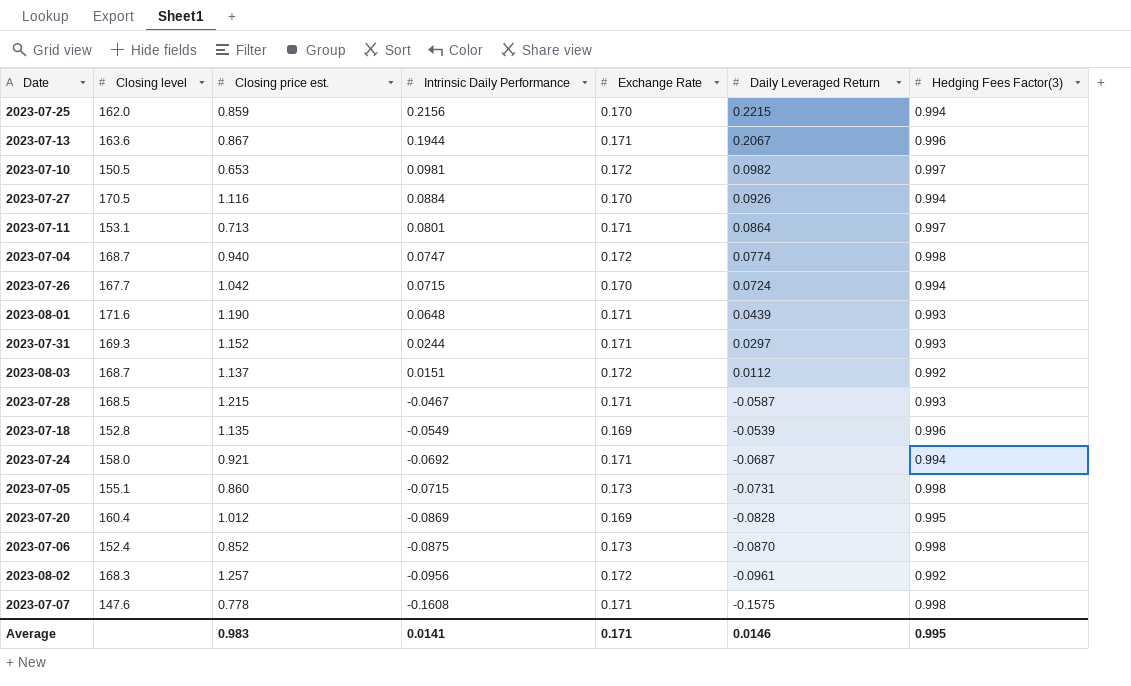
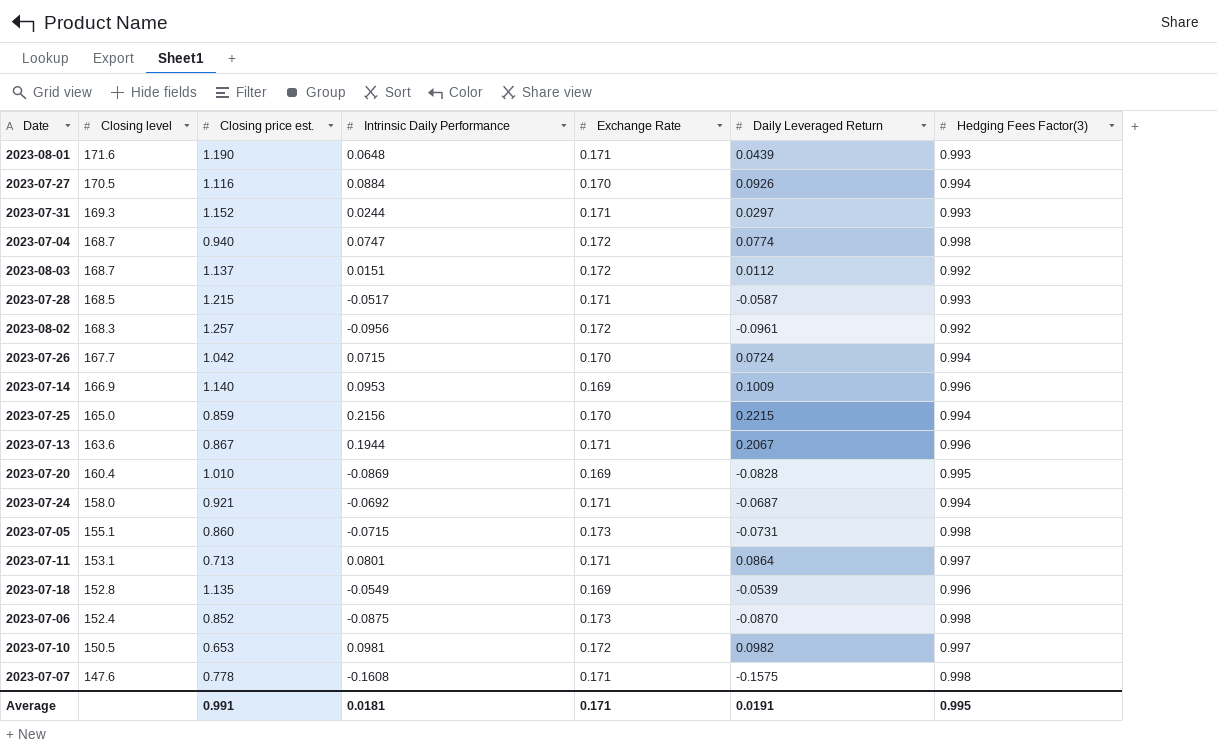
row order: Intrinsic Daily Performance descending -> Closing level descending
2023-07-28 | Intrinsic Daily Performance: -0.0467 -> -0.0517
row 2023-07-14: none -> 166.9 | 1.140 | 0.0953 | 0.169 | 0.1009 | 0.996
2023-07-25 | Closing level: 162.0 -> 165.0
2023-07-20 | Closing price est.: 1.012 -> 1.010
Average | Closing price est.: 0.983 -> 0.991
Average | Intrinsic Daily Performance: 0.0141 -> 0.0181
Average | Daily Leveraged Return: 0.0146 -> 0.0191

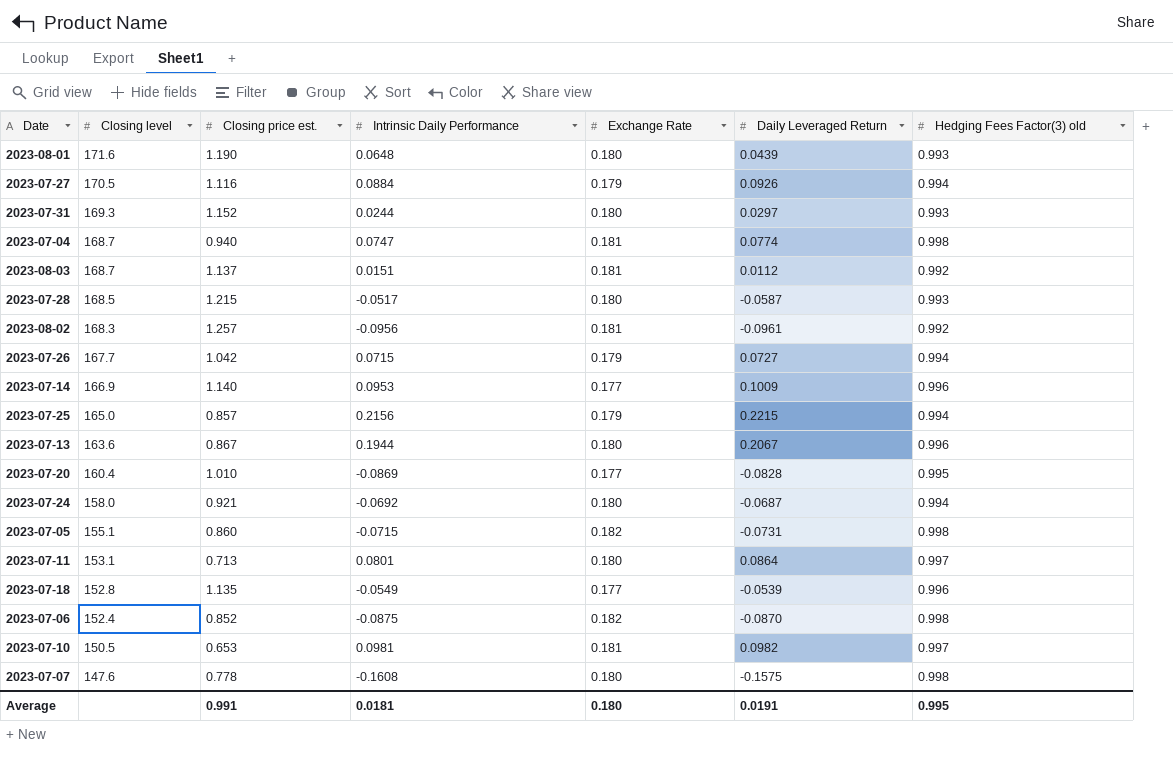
column name: Hedging Fees Factor(3) -> Hedging Fees Factor(3) old
2023-08-01 | Exchange Rate: 0.171 -> 0.180
2023-07-27 | Exchange Rate: 0.170 -> 0.179
2023-07-31 | Exchange Rate: 0.171 -> 0.180
2023-07-04 | Exchange Rate: 0.172 -> 0.181
2023-08-03 | Exchange Rate: 0.172 -> 0.181
2023-07-28 | Exchange Rate: 0.171 -> 0.180
2023-08-02 | Exchange Rate: 0.172 -> 0.181
2023-07-26 | Exchange Rate: 0.170 -> 0.179
2023-07-26 | Daily Leveraged Return: 0.0724 -> 0.0727
2023-07-14 | Exchange Rate: 0.169 -> 0.177
2023-07-25 | Closing price est.: 0.859 -> 0.857
2023-07-25 | Exchange Rate: 0.170 -> 0.179
2023-07-13 | Exchange Rate: 0.171 -> 0.180
2023-07-20 | Exchange Rate: 0.169 -> 0.177
2023-07-24 | Exchange Rate: 0.171 -> 0.180
2023-07-05 | Exchange Rate: 0.173 -> 0.182
2023-07-11 | Exchange Rate: 0.171 -> 0.180
2023-07-18 | Exchange Rate: 0.169 -> 0.177
2023-07-06 | Exchange Rate: 0.173 -> 0.182
2023-07-10 | Exchange Rate: 0.172 -> 0.181
2023-07-07 | Exchange Rate: 0.171 -> 0.180
Average | Exchange Rate: 0.171 -> 0.180

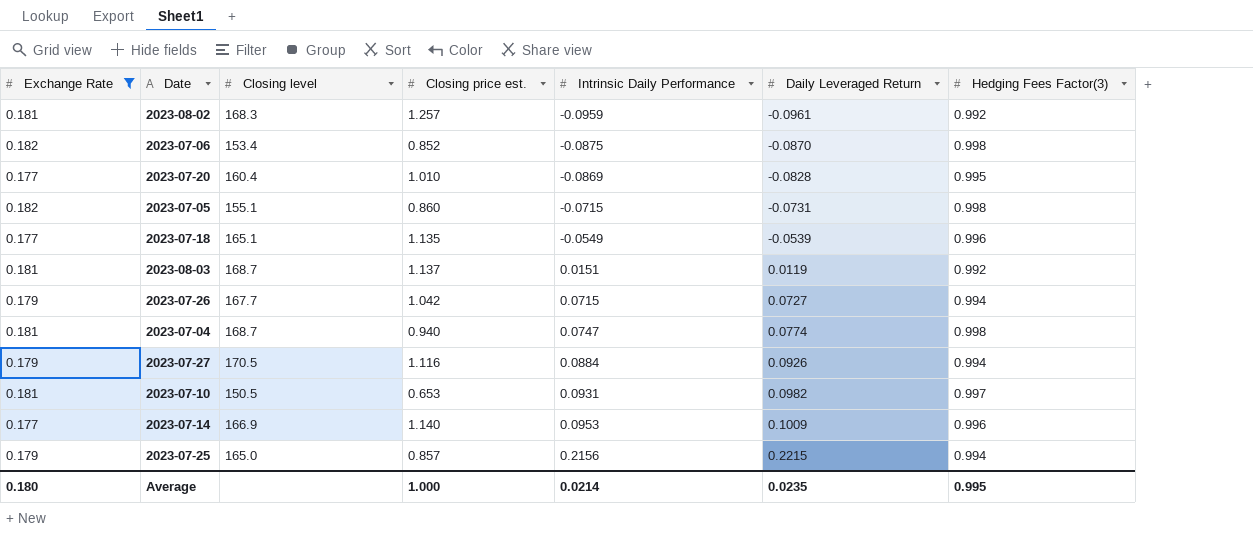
filter: none -> Exchange Rate != 0.180
row order: Closing level descending -> Intrinsic Daily Performance ascending
column Exchange Rate | position: 5 -> 1
column name: Hedging Fees Factor(3) old -> Hedging Fees Factor(3)
2023-08-02 | Intrinsic Daily Performance: -0.0956 -> -0.0959
2023-07-06 | Closing level: 152.4 -> 153.4
2023-07-18 | Closing level: 152.8 -> 165.1
2023-08-03 | Daily Leveraged Return: 0.0112 -> 0.0119
2023-07-10 | Intrinsic Daily Performance: 0.0981 -> 0.0931
Average | Closing price est.: 0.991 -> 1.000
Average | Intrinsic Daily Performance: 0.0181 -> 0.0214
Average | Daily Leveraged Return: 0.0191 -> 0.0235

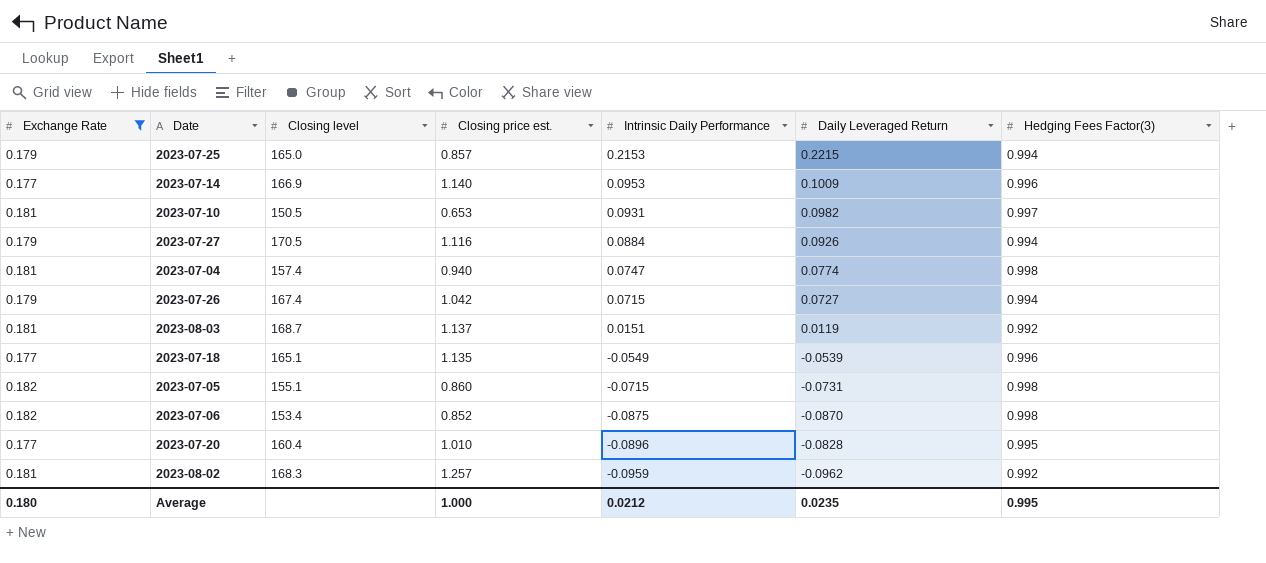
row order: Intrinsic Daily Performance ascending -> Intrinsic Daily Performance descending
2023-07-25 | Intrinsic Daily Performance: 0.2156 -> 0.2153
2023-07-04 | Closing level: 168.7 -> 157.4
2023-07-26 | Closing level: 167.7 -> 167.4
2023-07-20 | Intrinsic Daily Performance: -0.0869 -> -0.0896
2023-08-02 | Daily Leveraged Return: -0.0961 -> -0.0962
Average | Intrinsic Daily Performance: 0.0214 -> 0.0212

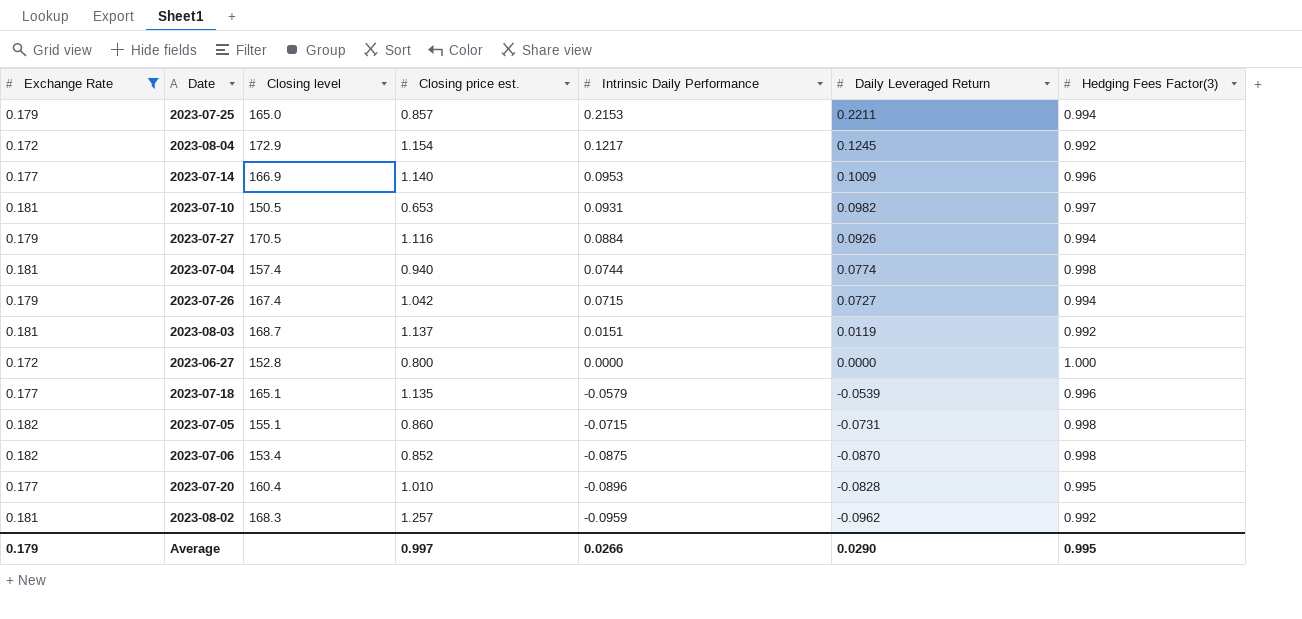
2023-07-25 | Daily Leveraged Return: 0.2215 -> 0.2211
row 2023-08-04: none -> 0.172 | 172.9 | 1.154 | 0.1217 | 0.1245 | 0.992
2023-07-04 | Intrinsic Daily Performance: 0.0747 -> 0.0744
row 2023-06-27: none -> 0.172 | 152.8 | 0.800 | 0.0000 | 0.0000 | 1.000
2023-07-18 | Intrinsic Daily Performance: -0.0549 -> -0.0579
Average | Exchange Rate: 0.180 -> 0.179
Average | Closing price est.: 1.000 -> 0.997
Average | Intrinsic Daily Performance: 0.0212 -> 0.0266
Average | Daily Leveraged Return: 0.0235 -> 0.0290

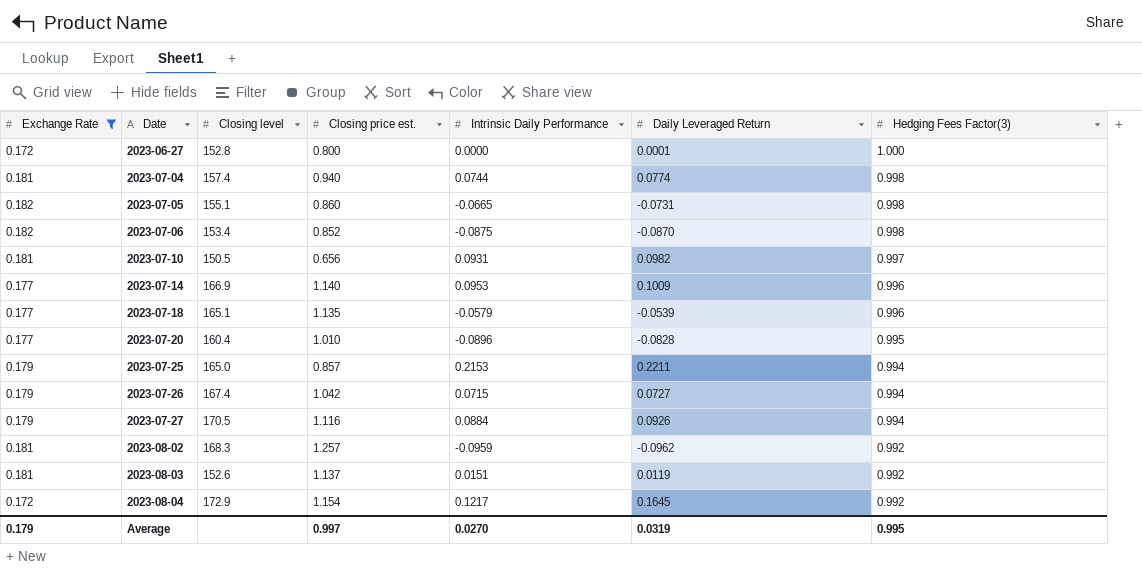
row order: Intrinsic Daily Performance descending -> Date ascending
2023-06-27 | Daily Leveraged Return: 0.0000 -> 0.0001
2023-07-05 | Intrinsic Daily Performance: -0.0715 -> -0.0665
2023-07-10 | Closing price est.: 0.653 -> 0.656
2023-08-03 | Closing level: 168.7 -> 152.6
2023-08-04 | Daily Leveraged Return: 0.1245 -> 0.1645
Average | Intrinsic Daily Performance: 0.0266 -> 0.0270
Average | Daily Leveraged Return: 0.0290 -> 0.0319

